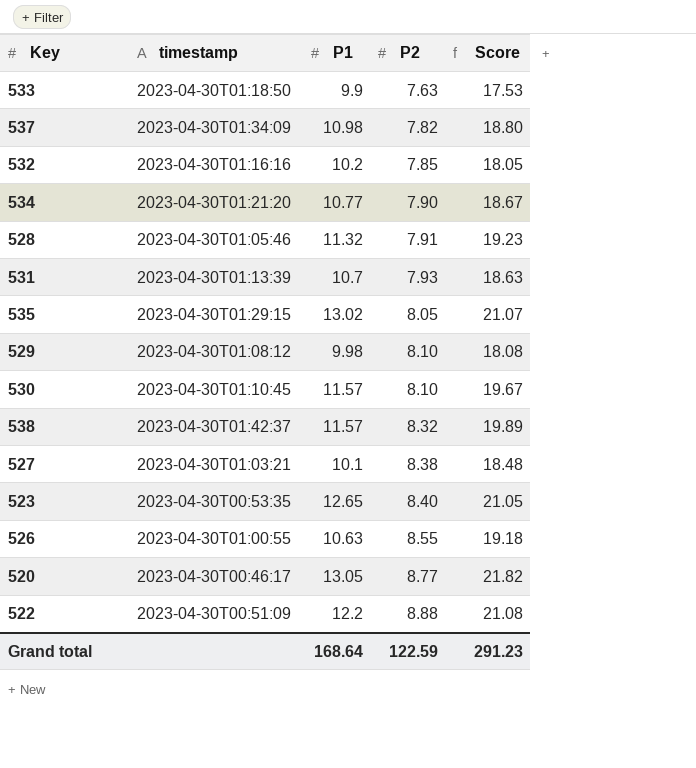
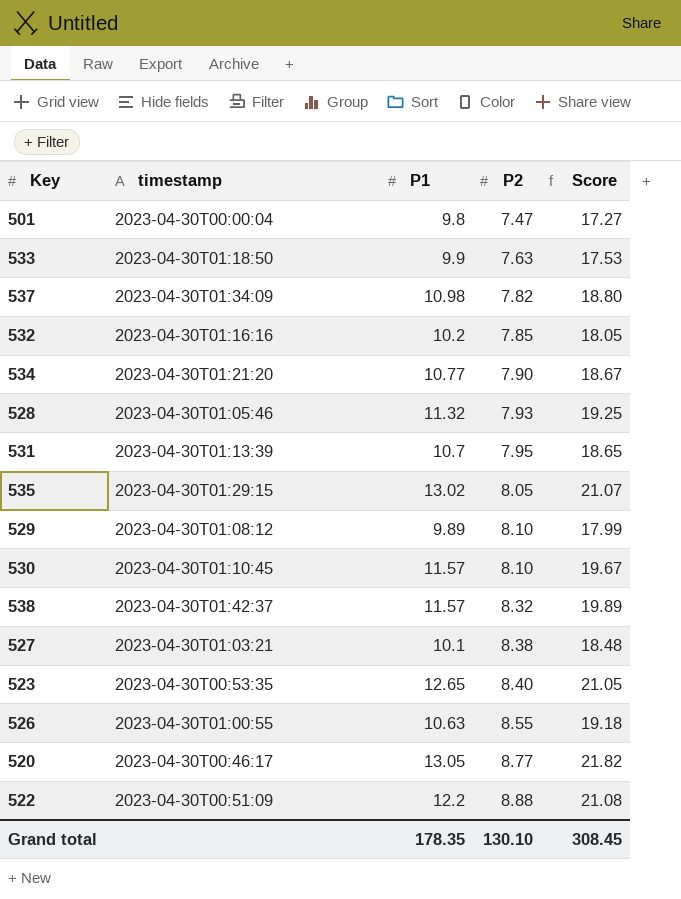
row 501: none -> 2023-04-30T00:00:04 | 9.8 | 7.47 | 17.27
528 | P2: 7.91 -> 7.93
528 | Score: 19.23 -> 19.25
531 | P2: 7.93 -> 7.95
531 | Score: 18.63 -> 18.65
529 | P1: 9.98 -> 9.89
529 | Score: 18.08 -> 17.99
Grand total | P1: 168.64 -> 178.35
Grand total | P2: 122.59 -> 130.10
Grand total | Score: 291.23 -> 308.45

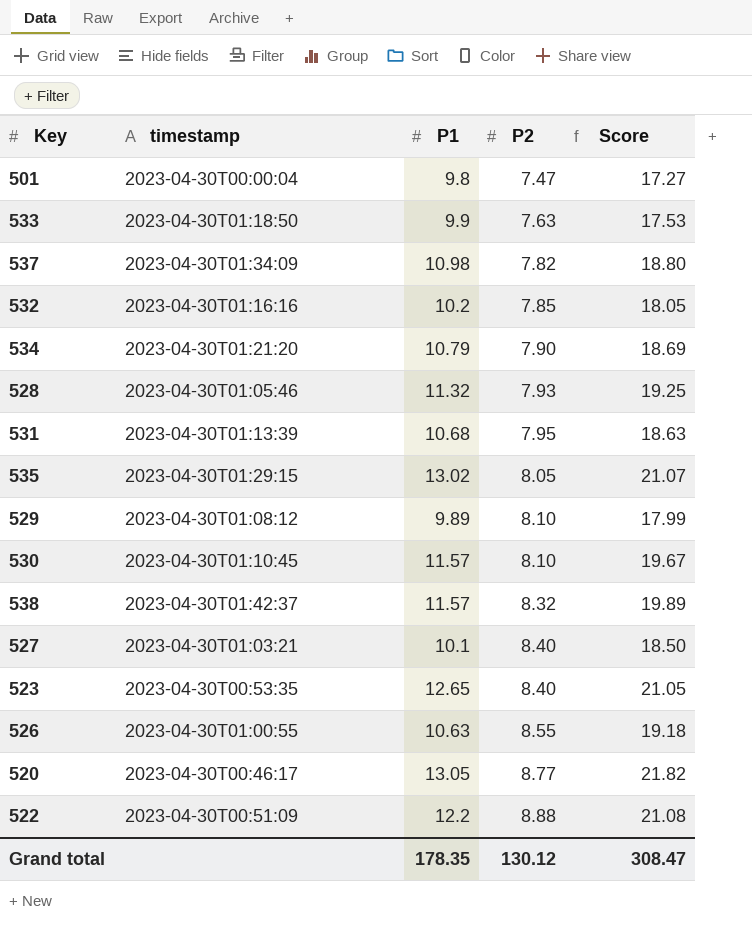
534 | P1: 10.77 -> 10.79
534 | Score: 18.67 -> 18.69
531 | P1: 10.7 -> 10.68
531 | Score: 18.65 -> 18.63
527 | P2: 8.38 -> 8.40
527 | Score: 18.48 -> 18.50
Grand total | P2: 130.10 -> 130.12
Grand total | Score: 308.45 -> 308.47

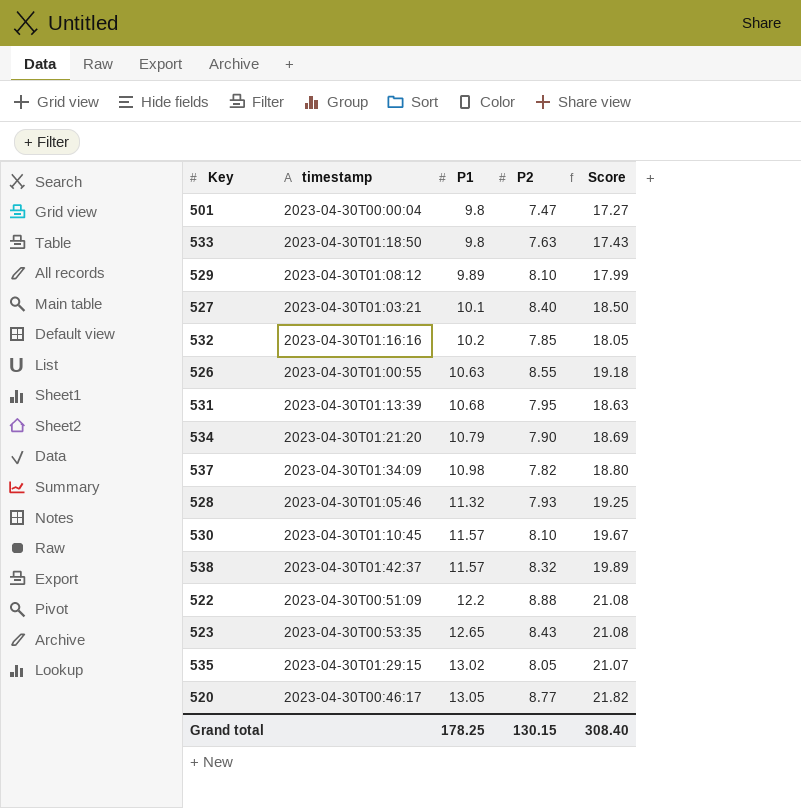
row order: P2 ascending -> P1 ascending
533 | P1: 9.9 -> 9.8
533 | Score: 17.53 -> 17.43
523 | P2: 8.40 -> 8.43
523 | Score: 21.05 -> 21.08
Grand total | P1: 178.35 -> 178.25
Grand total | P2: 130.12 -> 130.15
Grand total | Score: 308.47 -> 308.40

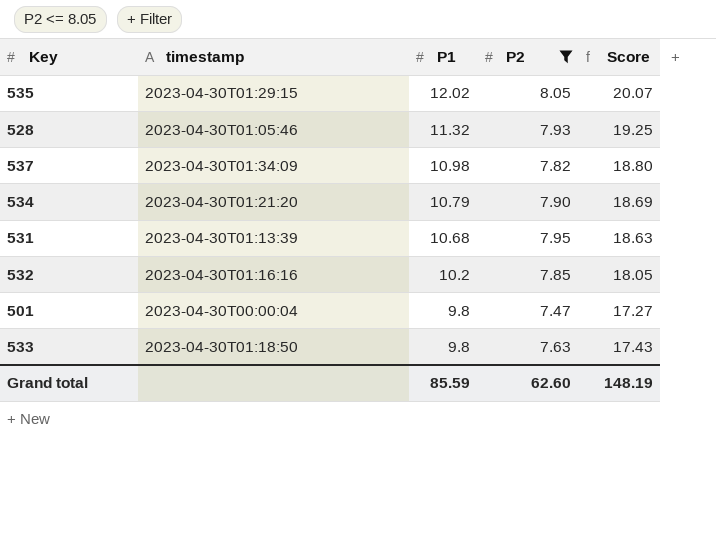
filter: none -> P2 <= 8.05
row order: P1 ascending -> P1 descending
535 | P1: 13.02 -> 12.02
535 | Score: 21.07 -> 20.07
Grand total | P1: 178.25 -> 85.59
Grand total | P2: 130.15 -> 62.60
Grand total | Score: 308.40 -> 148.19

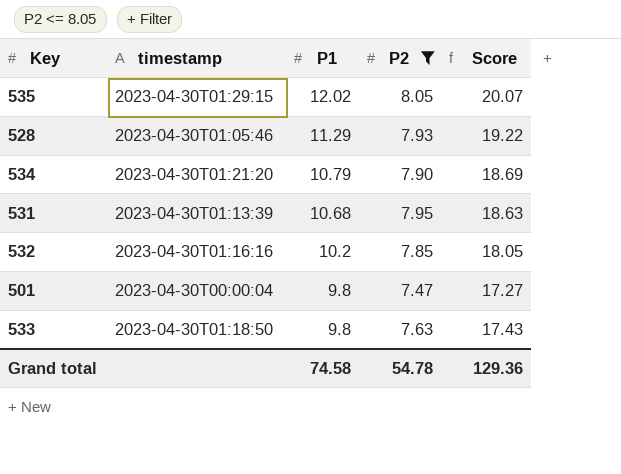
row 537: 2023-04-30T01:34:09 | 10.98 | 7.82 | 18.80 -> none
528 | P1: 11.32 -> 11.29
528 | Score: 19.25 -> 19.22
Grand total | P1: 85.59 -> 74.58
Grand total | P2: 62.60 -> 54.78
Grand total | Score: 148.19 -> 129.36

